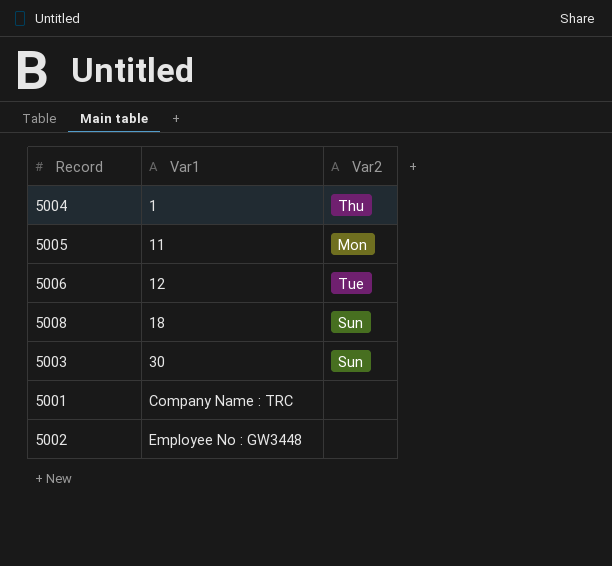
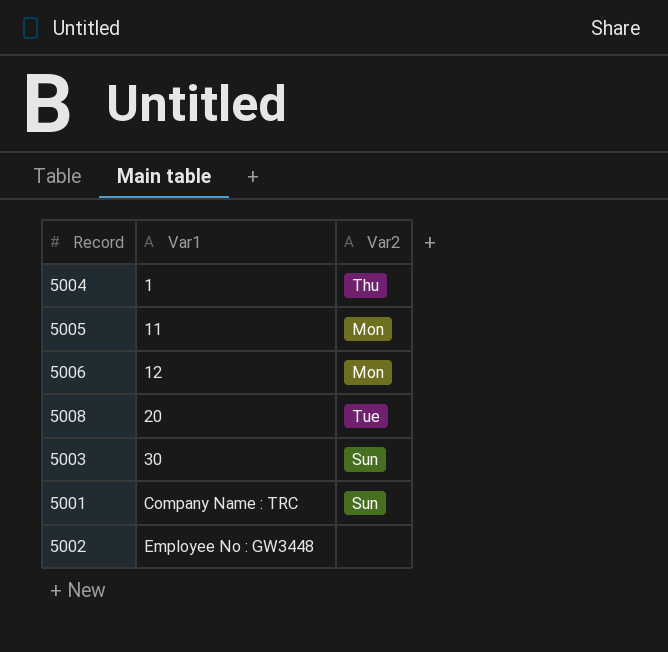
5006 | Var2: Tue -> Mon
5008 | Var1: 18 -> 20
5008 | Var2: Sun -> Tue
5001 | Var2: none -> Sun

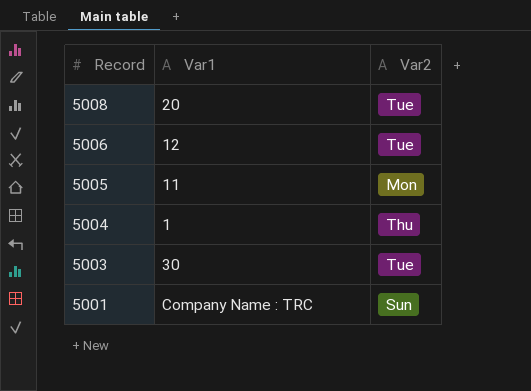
row order: Var1 ascending -> Record descending
row 5002: Employee No : GW3448 | none -> none
5006 | Var2: Mon -> Tue
5003 | Var2: Sun -> Tue

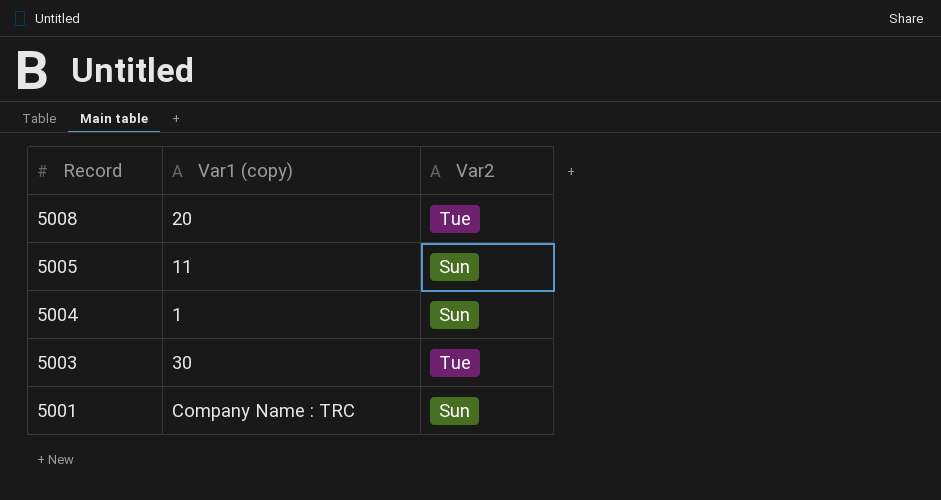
column name: Var1 -> Var1 (copy)
row 5006: 12 | Tue -> none
5005 | Var2: Mon -> Sun
5004 | Var2: Thu -> Sun

